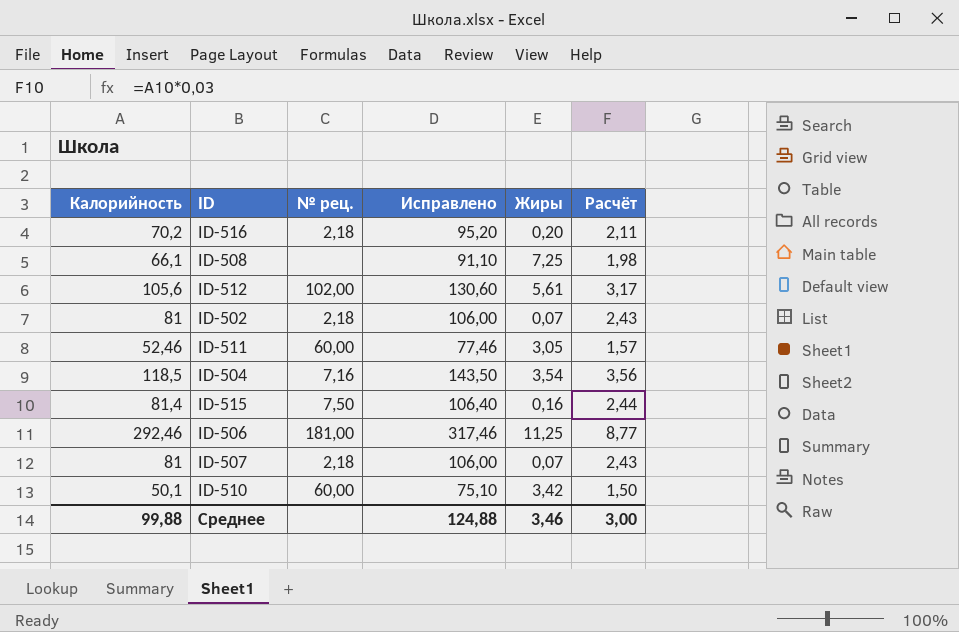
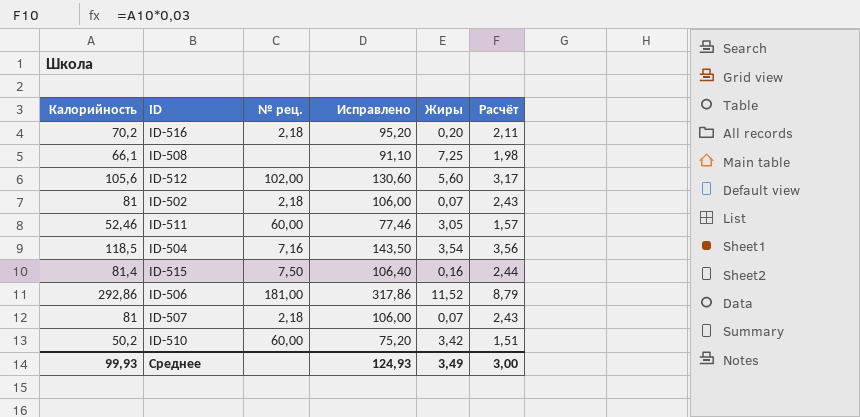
ID-512 | Жиры: 5,61 -> 5,60
ID-506 | Калорийность: 292,46 -> 292,86
ID-506 | Исправлено: 317,46 -> 317,86
ID-506 | Жиры: 11,25 -> 11,52
ID-506 | Расчёт: 8,77 -> 8,79
ID-510 | Калорийность: 50,1 -> 50,2
ID-510 | Исправлено: 75,10 -> 75,20
ID-510 | Расчёт: 1,50 -> 1,51
Среднее | Калорийность: 99,88 -> 99,93
Среднее | Исправлено: 124,88 -> 124,93
Среднее | Жиры: 3,46 -> 3,49

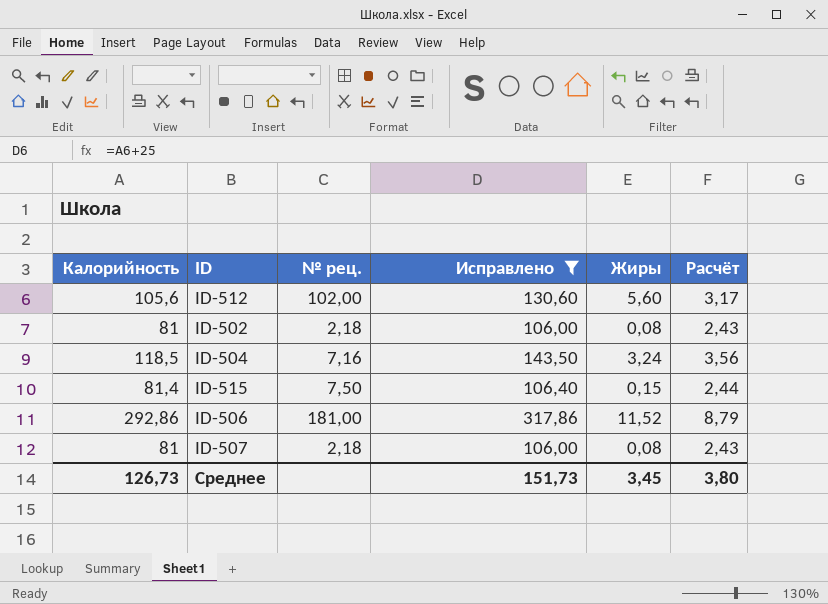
filter: none -> Исправлено >= 106,00
ID-502 | Жиры: 0,07 -> 0,08
ID-504 | Жиры: 3,54 -> 3,24
ID-515 | Жиры: 0,16 -> 0,15
ID-507 | Жиры: 0,07 -> 0,08
Среднее | Калорийность: 99,93 -> 126,73
Среднее | Исправлено: 124,93 -> 151,73
Среднее | Жиры: 3,49 -> 3,45
Среднее | Расчёт: 3,00 -> 3,80

